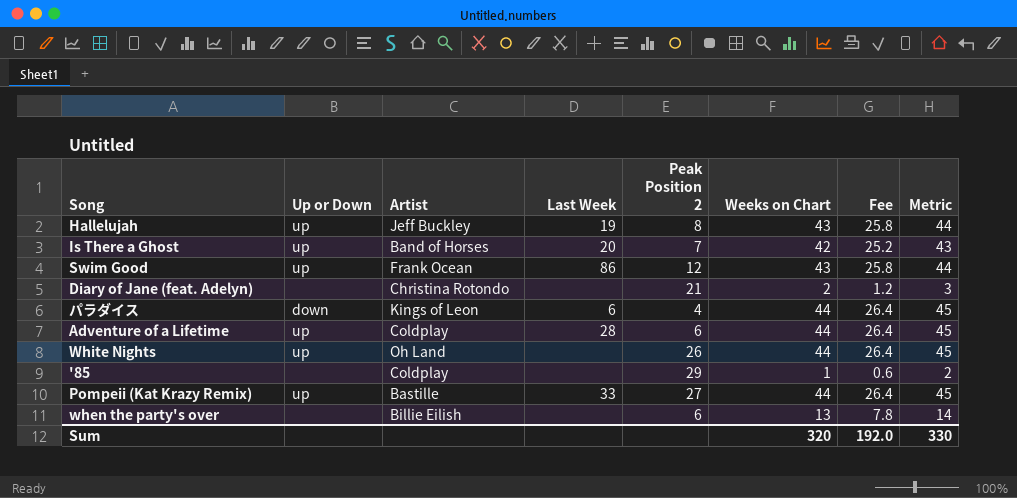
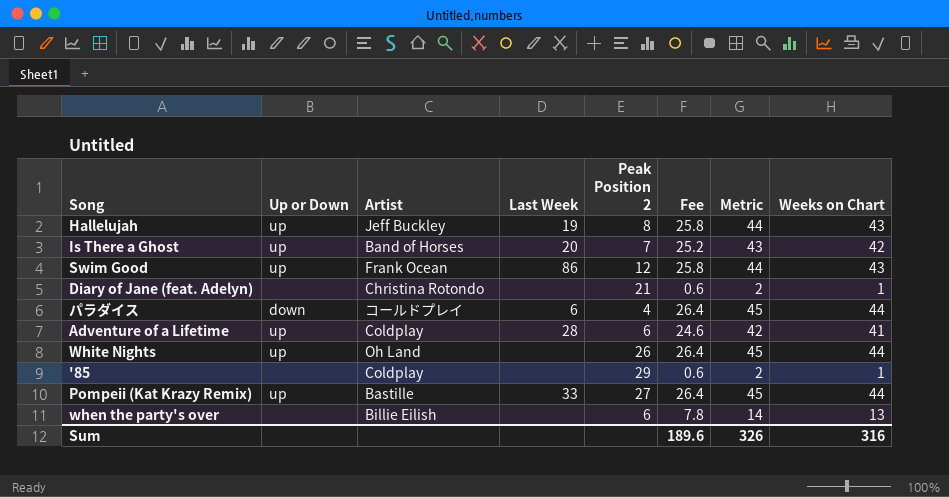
column Weeks on Chart | position: 6 -> 8
Diary of Jane (feat. Adelyn) | Fee: 1.2 -> 0.6
Diary of Jane (feat. Adelyn) | Metric: 3 -> 2
Diary of Jane (feat. Adelyn) | Weeks on Chart: 2 -> 1
パラダイス | Artist: Kings of Leon -> コールドプレイ
Adventure of a Lifetime | Fee: 26.4 -> 24.6
Adventure of a Lifetime | Metric: 45 -> 42
Adventure of a Lifetime | Weeks on Chart: 44 -> 41
Sum | Fee: 192.0 -> 189.6
Sum | Metric: 330 -> 326
Sum | Weeks on Chart: 320 -> 316

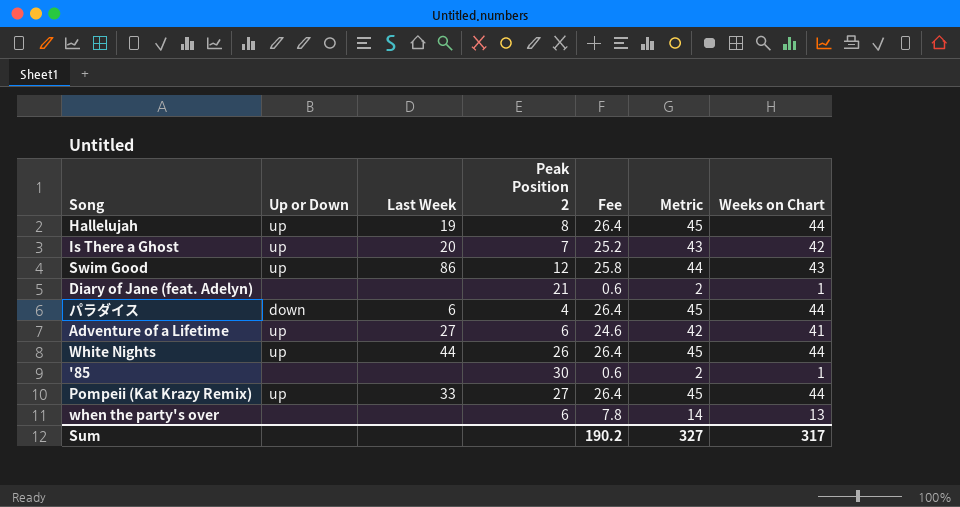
column Artist | position: 3 -> none
Hallelujah | Fee: 25.8 -> 26.4
Hallelujah | Metric: 44 -> 45
Hallelujah | Weeks on Chart: 43 -> 44
Adventure of a Lifetime | Last Week: 28 -> 27
White Nights | Last Week: none -> 44
'85 | Peak Position 2: 29 -> 30
Sum | Fee: 189.6 -> 190.2
Sum | Metric: 326 -> 327
Sum | Weeks on Chart: 316 -> 317

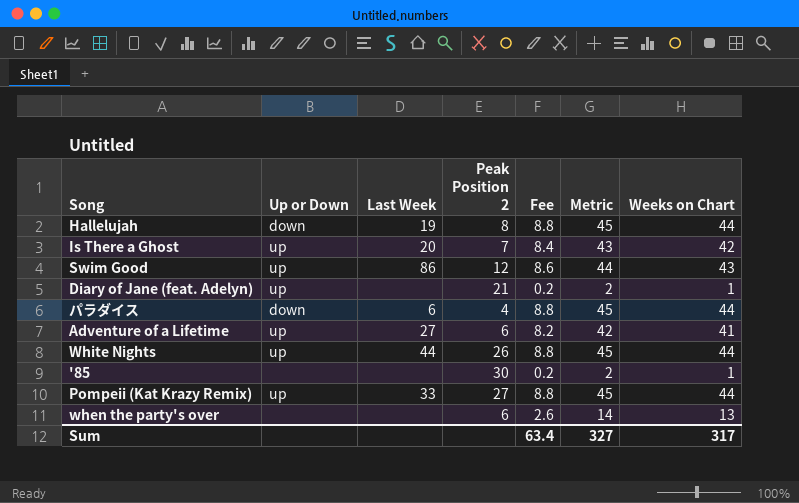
column Fee | formula: [Weeks on Chart] * 0.6 -> [Weeks on Chart] * 0.2
Hallelujah | Up or Down: up -> down
Diary of Jane (feat. Adelyn) | Up or Down: none -> up
Sum | Fee: 190.2 -> 63.4

